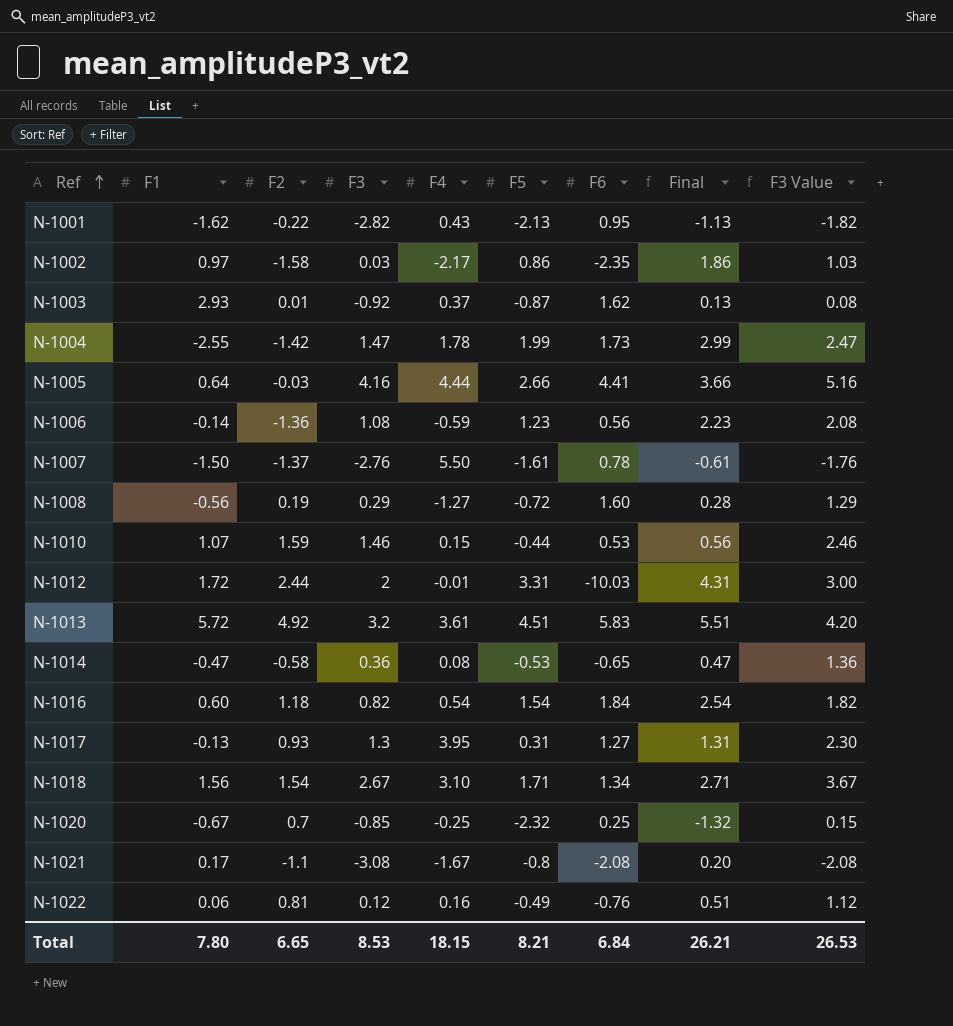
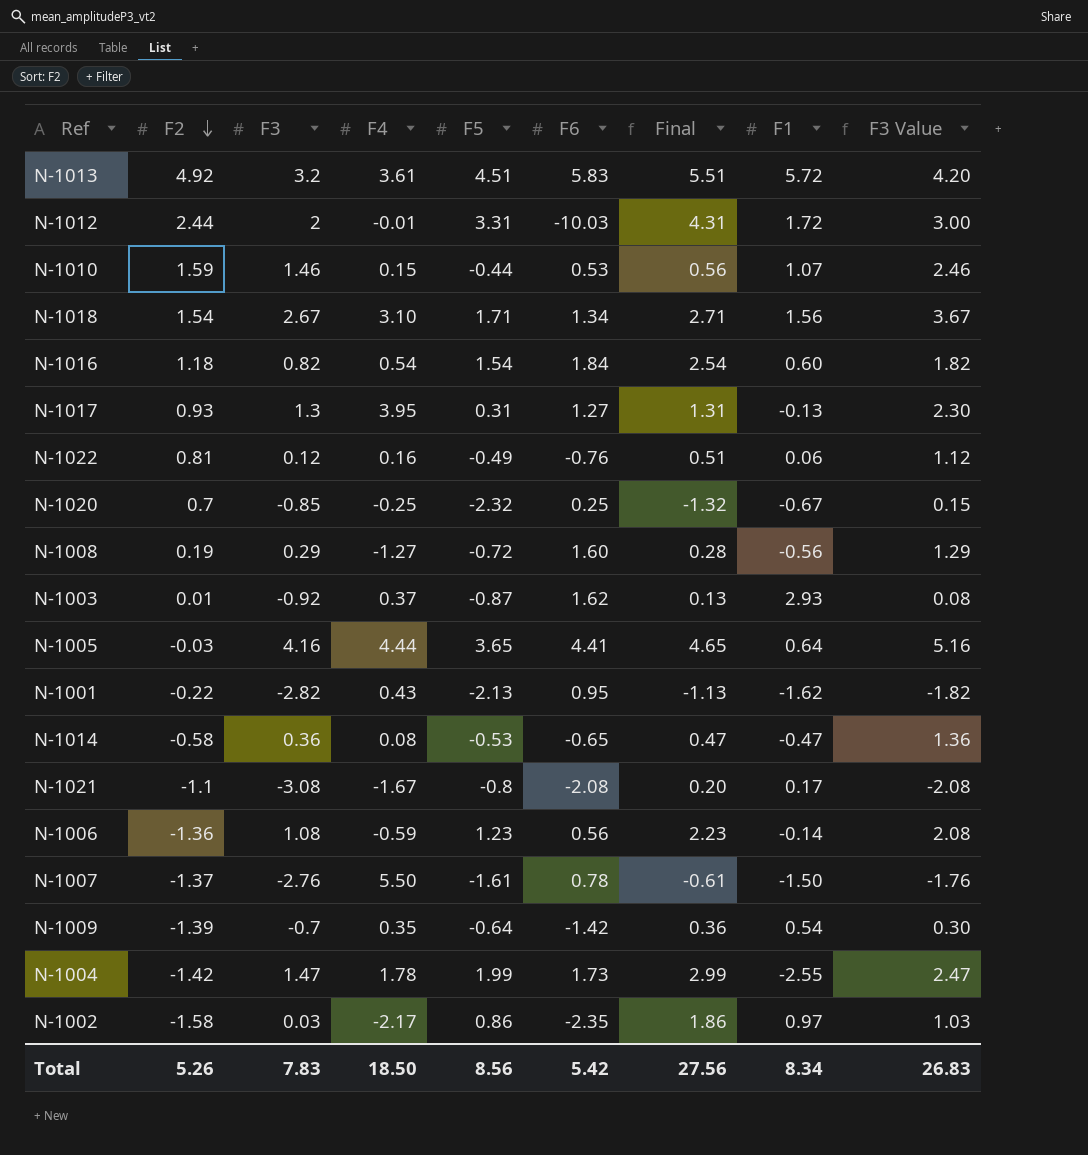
row order: Ref ascending -> F2 descending
column F1 | position: 2 -> 8
N-1005 | F5: 2.66 -> 3.65
N-1005 | Final: 3.66 -> 4.65
row N-1009: none -> -1.39 | -0.7 | 0.35 | -0.64 | -1.42 | 0.36 | 0.54 | 0.30
Total | F2: 6.65 -> 5.26
Total | F3: 8.53 -> 7.83
Total | F4: 18.15 -> 18.50
Total | F5: 8.21 -> 8.56
Total | F6: 6.84 -> 5.42
Total | Final: 26.21 -> 27.56
Total | F1: 7.80 -> 8.34
Total | F3 Value: 26.53 -> 26.83

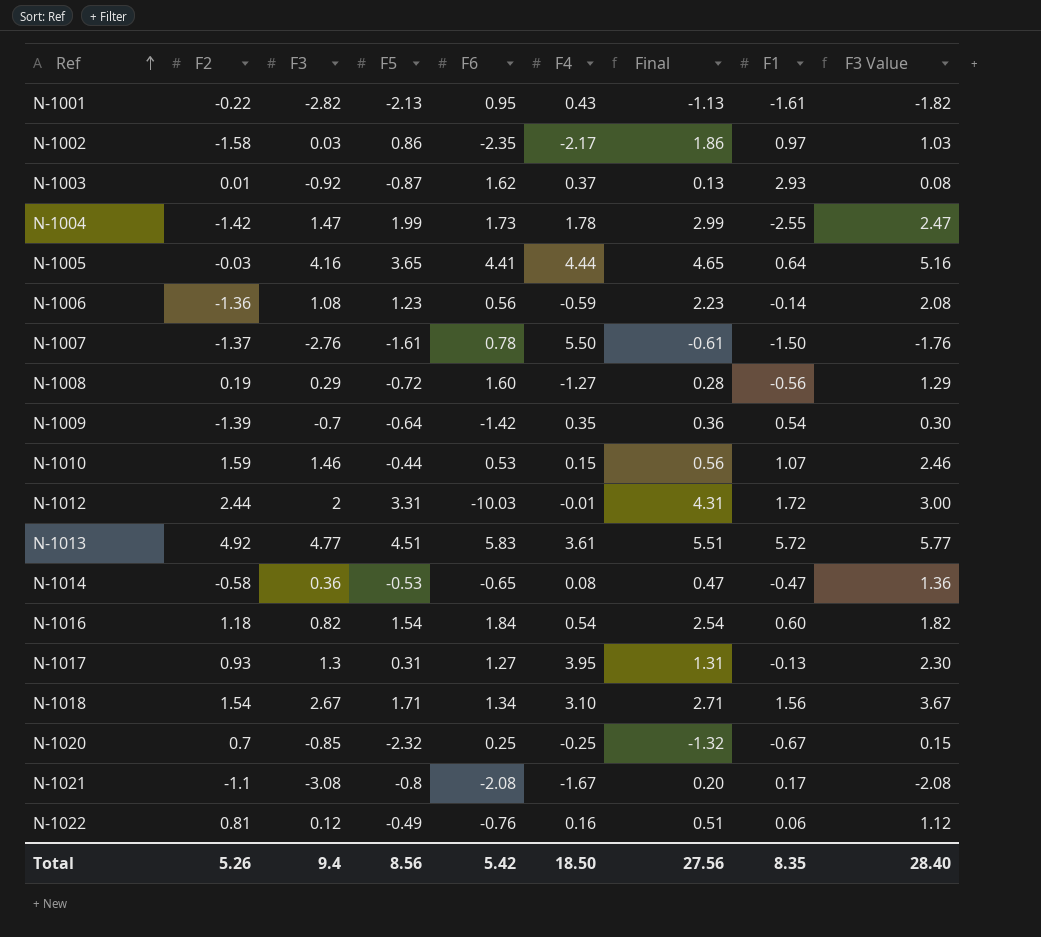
row order: F2 descending -> Ref ascending
column F4 | position: 4 -> 6
N-1001 | F1: -1.62 -> -1.61
N-1013 | F3: 3.2 -> 4.77
N-1013 | F3 Value: 4.20 -> 5.77
Total | F3: 7.83 -> 9.4
Total | F1: 8.34 -> 8.35
Total | F3 Value: 26.83 -> 28.40

